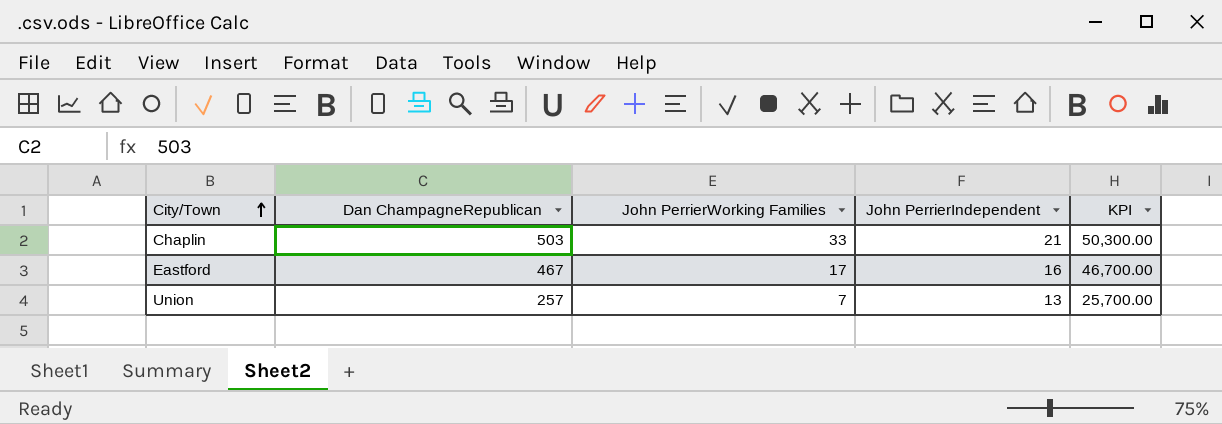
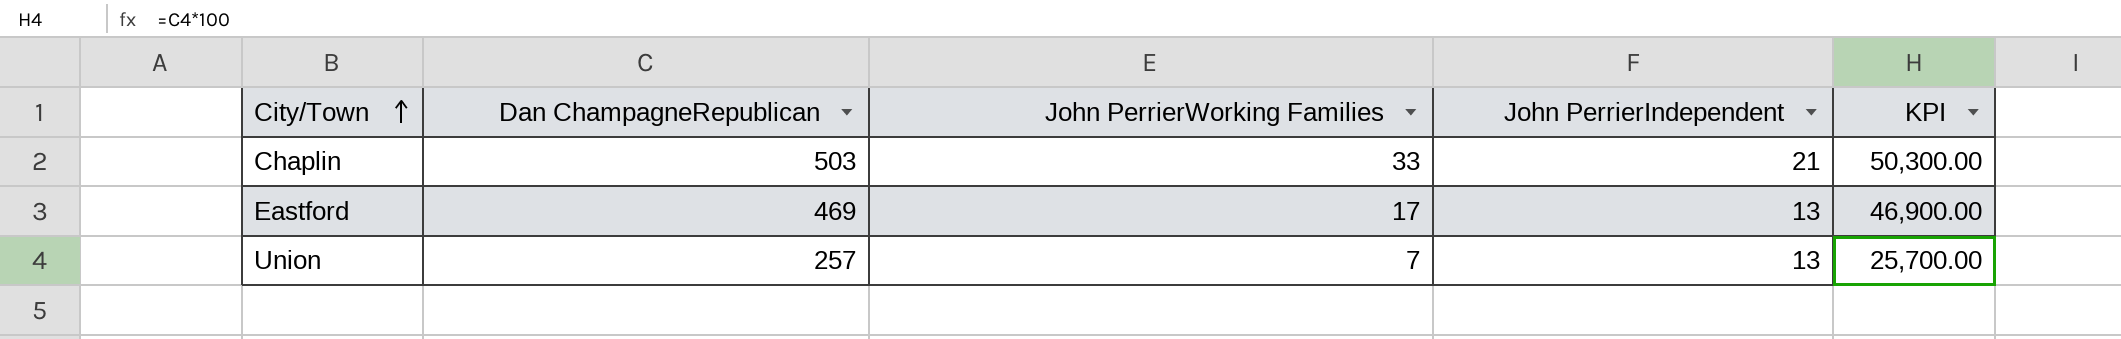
Eastford | Dan ChampagneRepublican: 467 -> 469
Eastford | John PerrierIndependent: 16 -> 13
Eastford | KPI: 46,700.00 -> 46,900.00

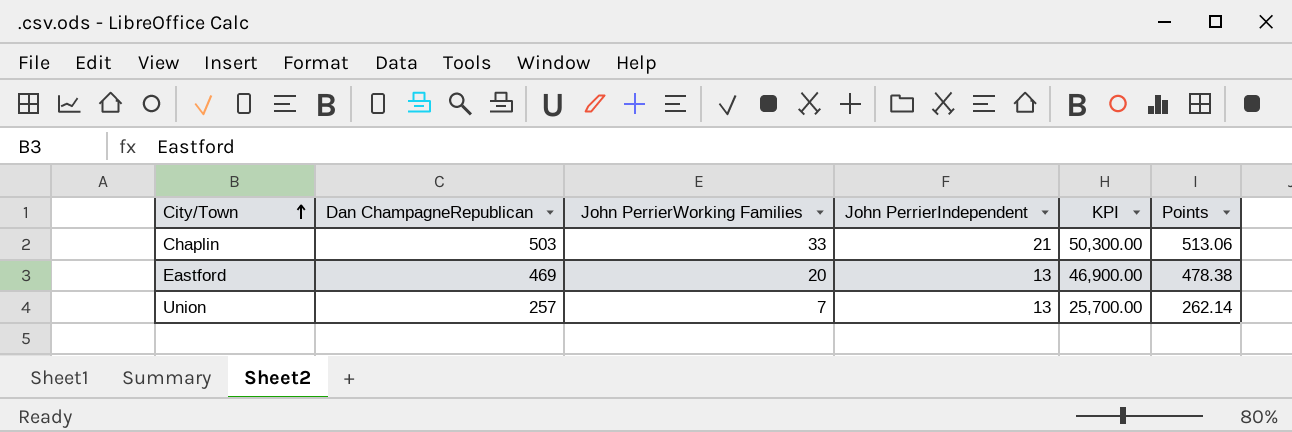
column Points | formula: none -> [Dan ChampagneRepublican] * 1.02
Eastford | John PerrierWorking Families: 17 -> 20

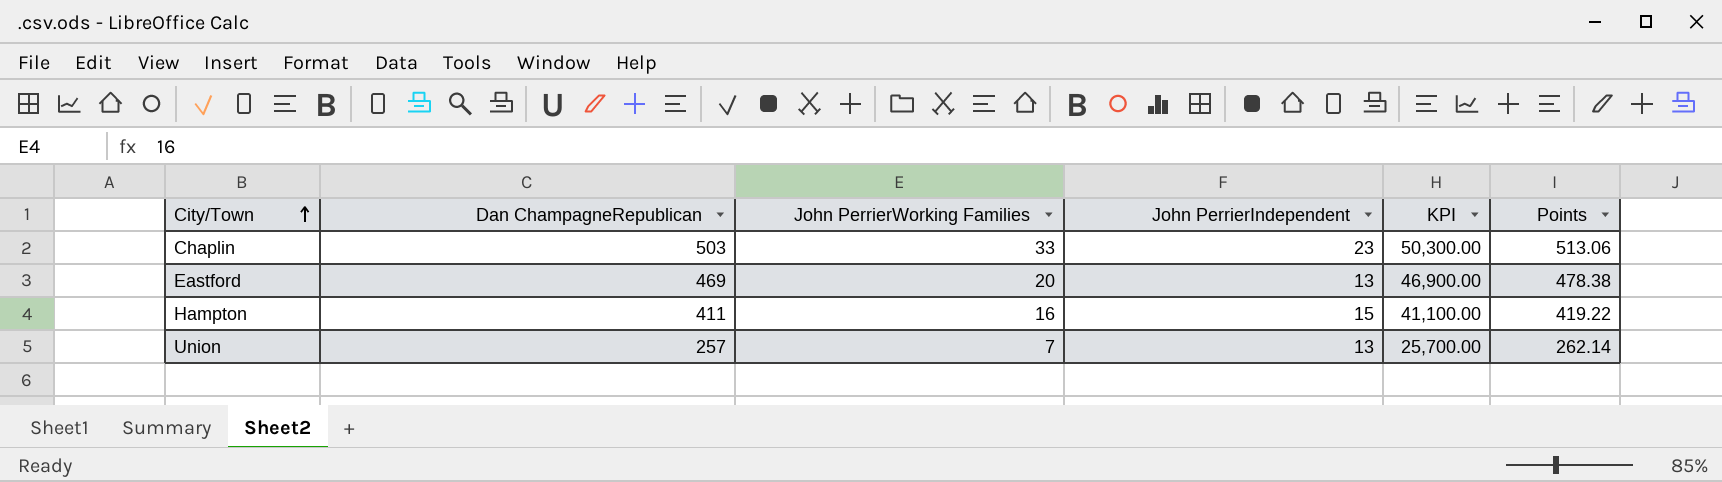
Chaplin | John PerrierIndependent: 21 -> 23
row Hampton: none -> 411 | 16 | 15 | 41,100.00 | 419.22

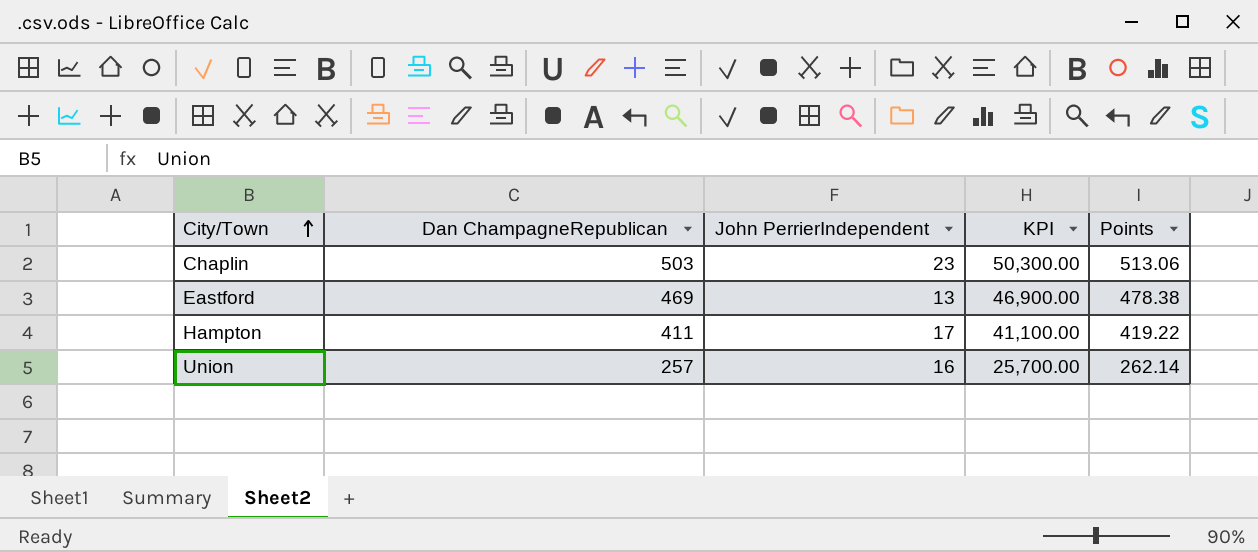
column John PerrierWorking Families | position: 3 -> none
Hampton | John PerrierIndependent: 15 -> 17
Union | John PerrierIndependent: 13 -> 16

